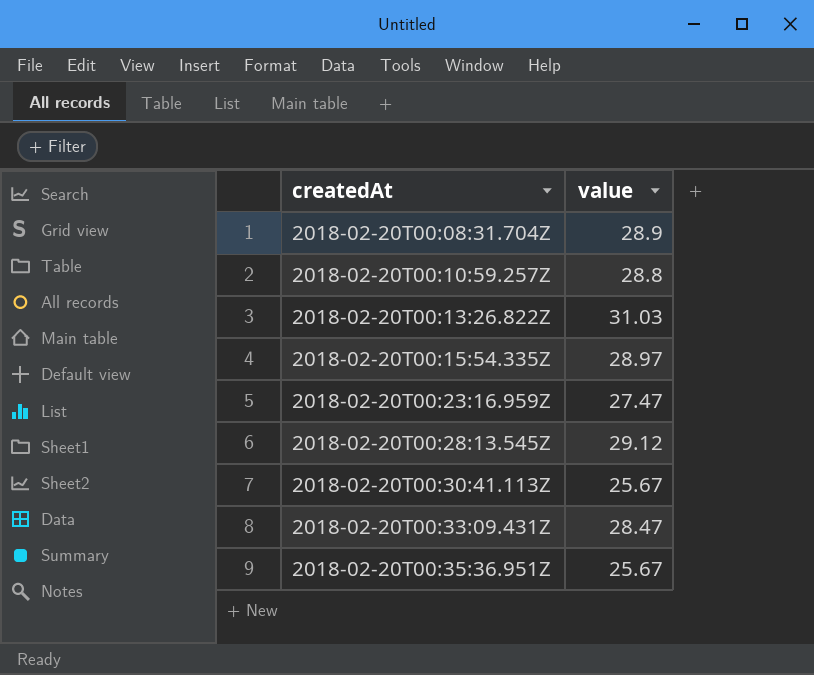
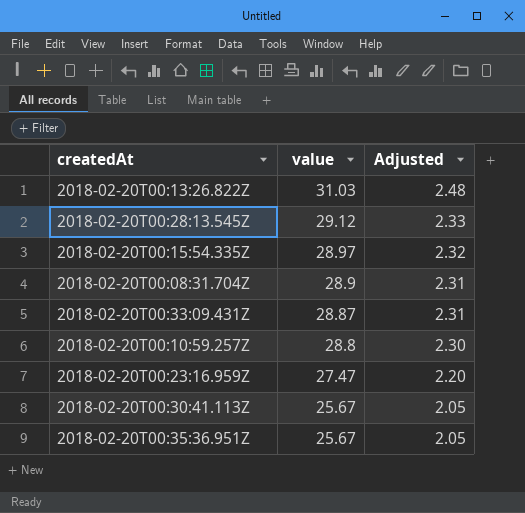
row order: createdAt ascending -> value descending
column Adjusted | formula: none -> [value] * 0.08
2018-02-20T00:33:09.431Z | value: 28.47 -> 28.87

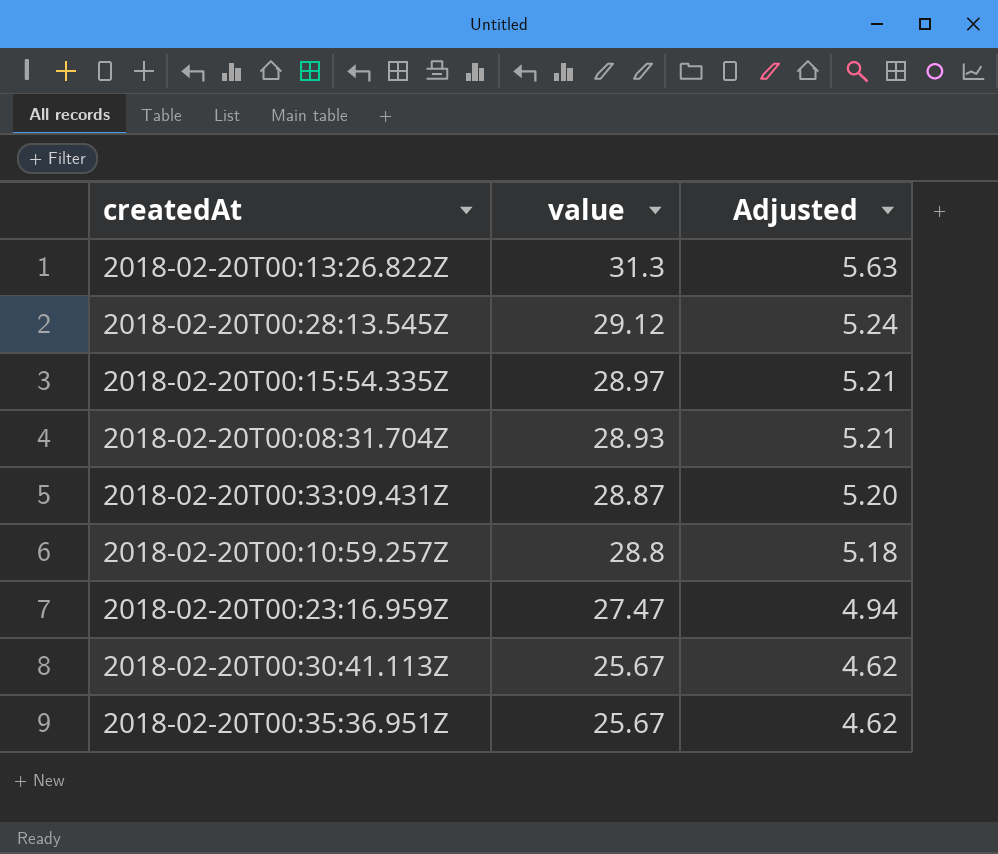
column Adjusted | formula: [value] * 0.08 -> [value] * 0.18
2018-02-20T00:13:26.822Z | value: 31.03 -> 31.3
2018-02-20T00:08:31.704Z | value: 28.9 -> 28.93

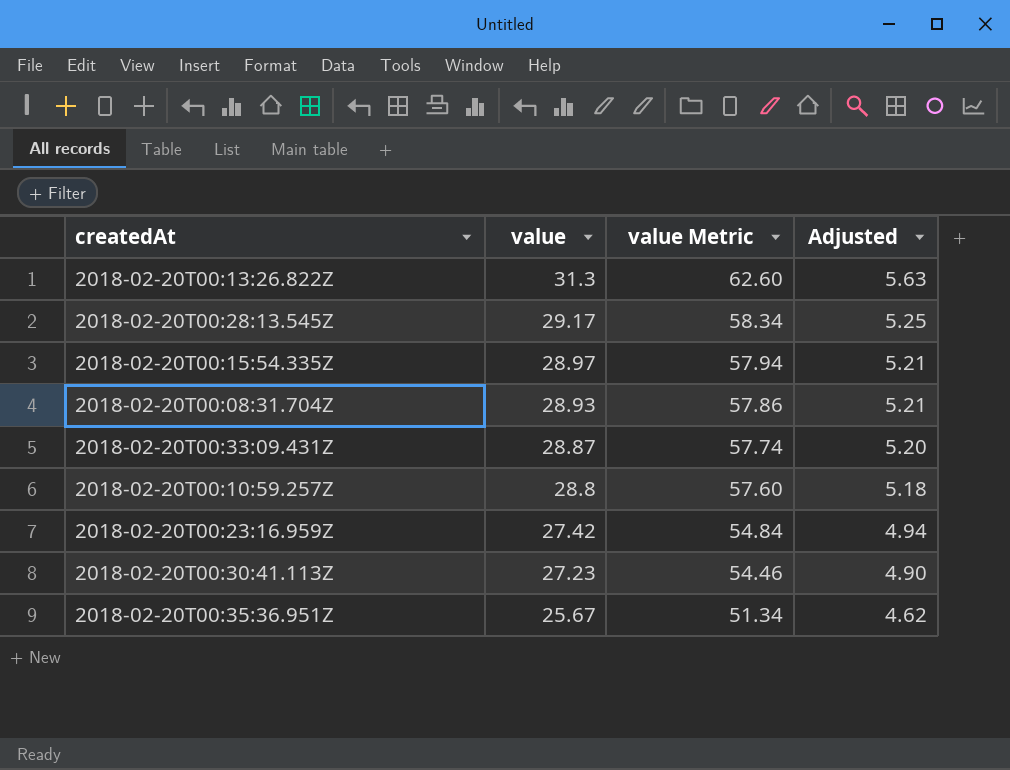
column value Metric | formula: none -> [value] * 2
2018-02-20T00:28:13.545Z | value: 29.12 -> 29.17
2018-02-20T00:28:13.545Z | Adjusted: 5.24 -> 5.25
2018-02-20T00:23:16.959Z | value: 27.47 -> 27.42
2018-02-20T00:30:41.113Z | value: 25.67 -> 27.23
2018-02-20T00:30:41.113Z | Adjusted: 4.62 -> 4.90

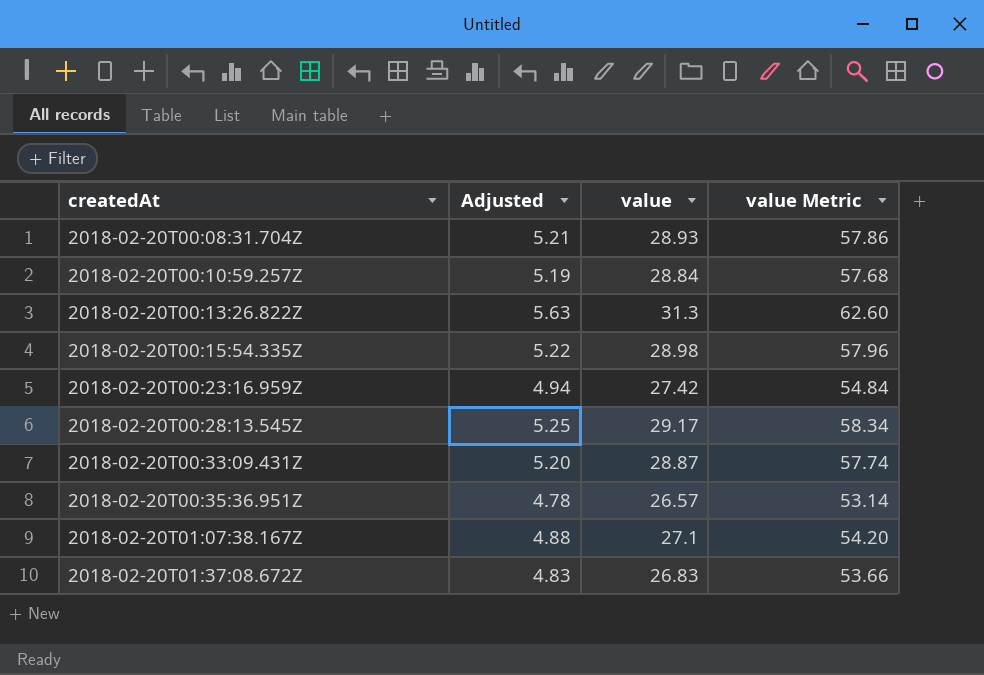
row order: value descending -> createdAt ascending
column Adjusted | position: 4 -> 2
row 2018-02-20T00:30:41.113Z: 27.23 | 54.46 | 4.90 -> none
2018-02-20T00:10:59.257Z | Adjusted: 5.18 -> 5.19
2018-02-20T00:10:59.257Z | value: 28.8 -> 28.84
2018-02-20T00:10:59.257Z | value Metric: 57.60 -> 57.68
2018-02-20T00:15:54.335Z | Adjusted: 5.21 -> 5.22
2018-02-20T00:15:54.335Z | value: 28.97 -> 28.98
2018-02-20T00:15:54.335Z | value Metric: 57.94 -> 57.96
2018-02-20T00:35:36.951Z | Adjusted: 4.62 -> 4.78
2018-02-20T00:35:36.951Z | value: 25.67 -> 26.57
2018-02-20T00:35:36.951Z | value Metric: 51.34 -> 53.14
row 2018-02-20T01:07:38.167Z: none -> 4.88 | 27.1 | 54.20
row 2018-02-20T01:37:08.672Z: none -> 4.83 | 26.83 | 53.66

